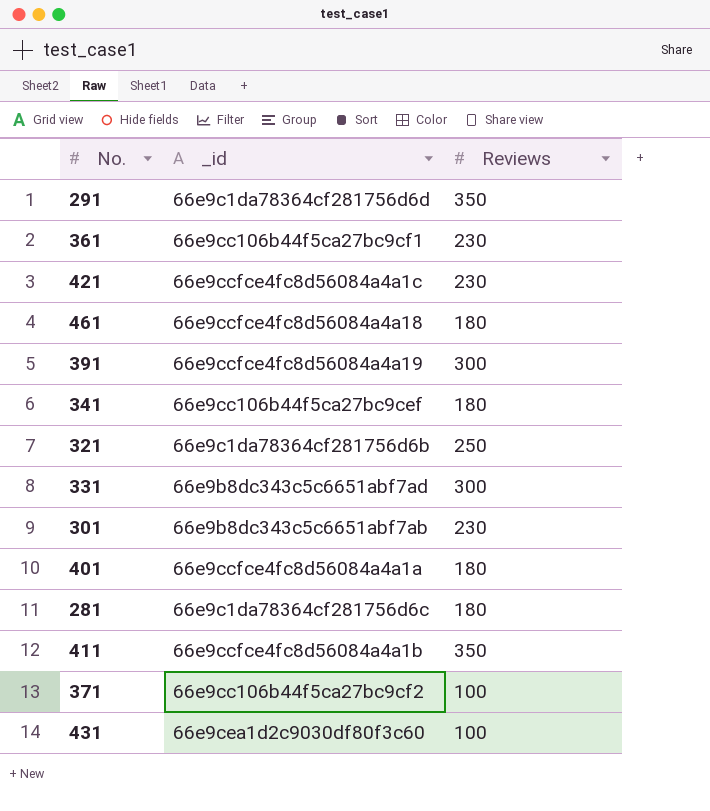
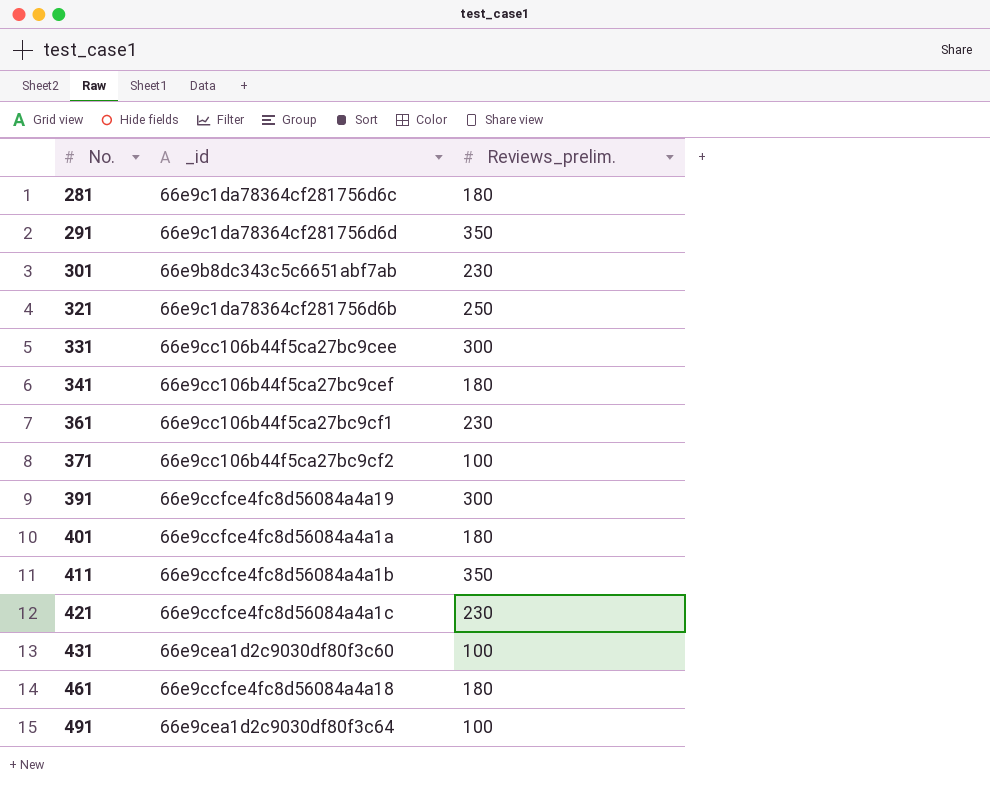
row order: none -> No. ascending
column name: Reviews -> Reviews_prelim.
331 | _id: 66e9b8dc343c5c6651abf7ad -> 66e9cc106b44f5ca27bc9cee
row 491: none -> 66e9cea1d2c9030df80f3c64 | 100

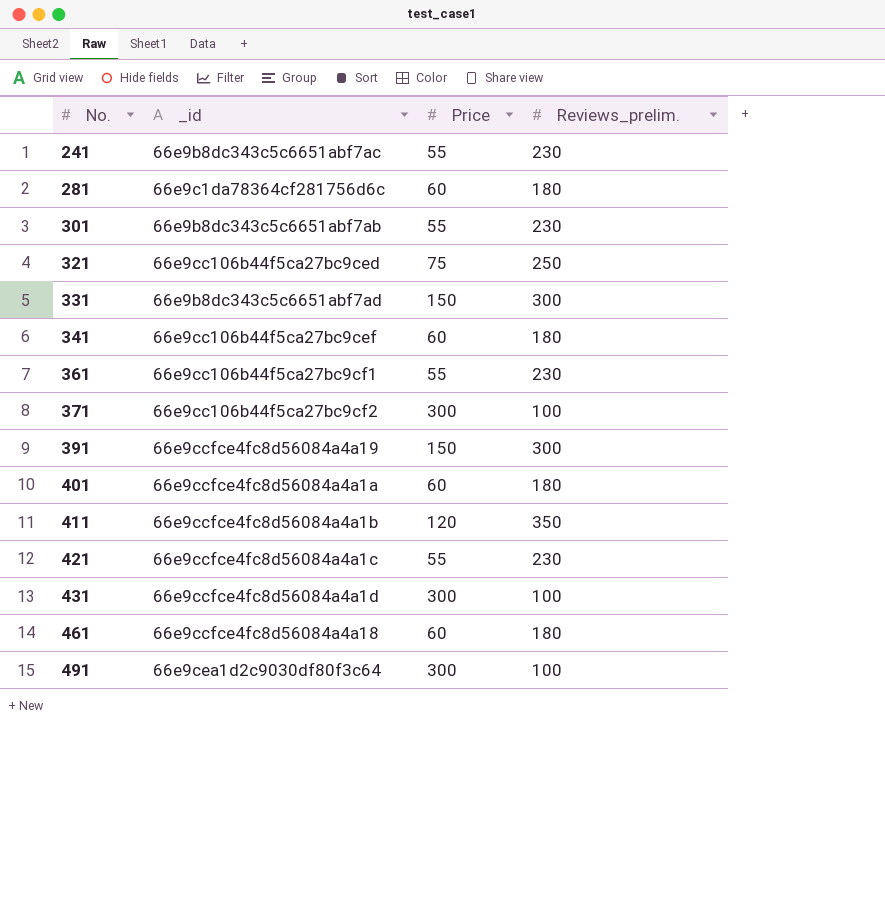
column Price | position: none -> 3
row 291: 66e9c1da78364cf281756d6d | 350 -> none
row 241: none -> 66e9b8dc343c5c6651abf7ac | 55 | 230
321 | _id: 66e9c1da78364cf281756d6b -> 66e9cc106b44f5ca27bc9ced
331 | _id: 66e9cc106b44f5ca27bc9cee -> 66e9b8dc343c5c6651abf7ad
431 | _id: 66e9cea1d2c9030df80f3c60 -> 66e9ccfce4fc8d56084a4a1d

